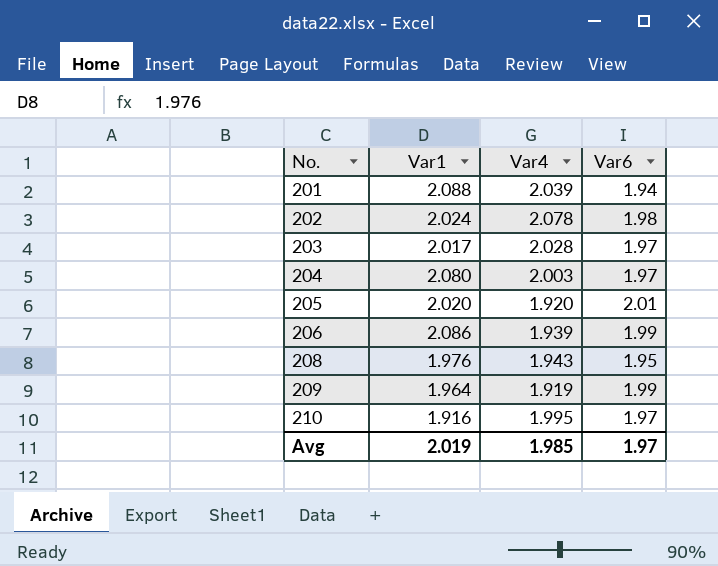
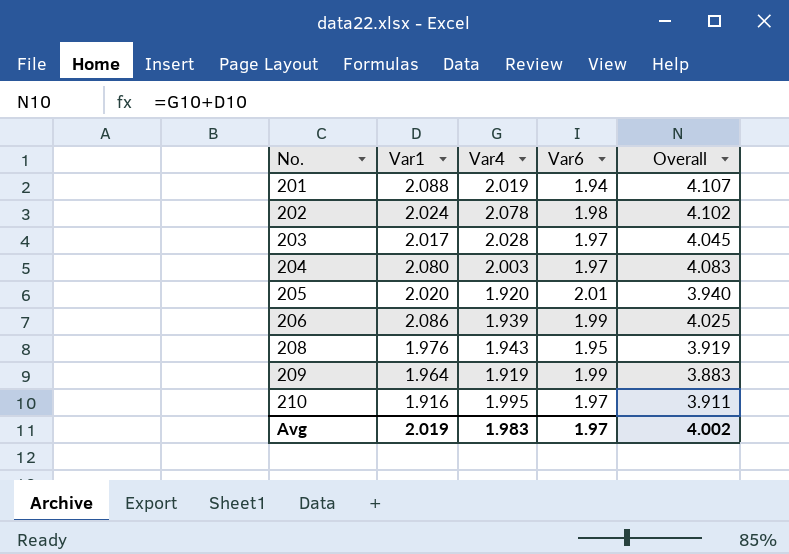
column Overall | formula: none -> [Var1] + [Var4]
201 | Var4: 2.039 -> 2.019
Avg | Var4: 1.985 -> 1.983

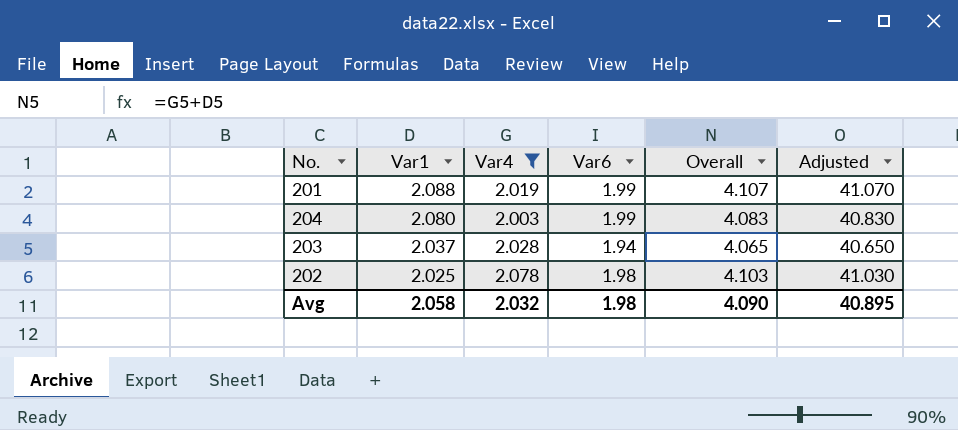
filter: none -> Var4 >= 2.003
row order: No. ascending -> Var1 descending
column Adjusted | formula: none -> [Overall] * 10
201 | Var6: 1.94 -> 1.99
204 | Var6: 1.97 -> 1.99
203 | Var1: 2.017 -> 2.037
203 | Var6: 1.97 -> 1.94
203 | Overall: 4.045 -> 4.065
202 | Var1: 2.024 -> 2.025
202 | Overall: 4.102 -> 4.103
Avg | Var1: 2.019 -> 2.058
Avg | Var4: 1.983 -> 2.032
Avg | Var6: 1.97 -> 1.98
Avg | Overall: 4.002 -> 4.090

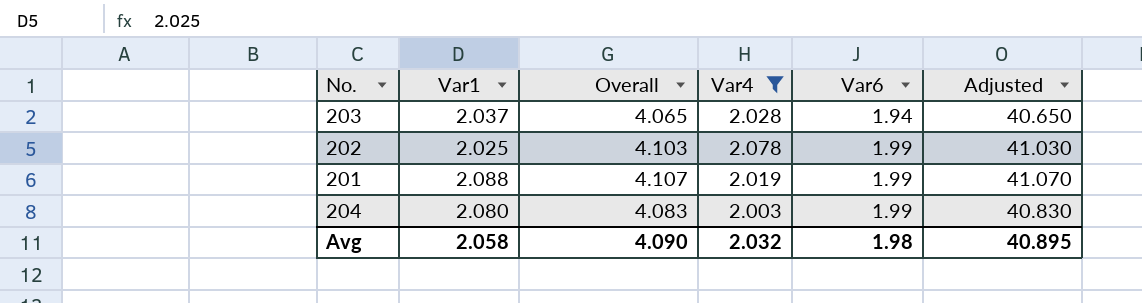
row order: Var1 descending -> Var6 ascending
column Overall | position: 5 -> 3
202 | Var6: 1.98 -> 1.99

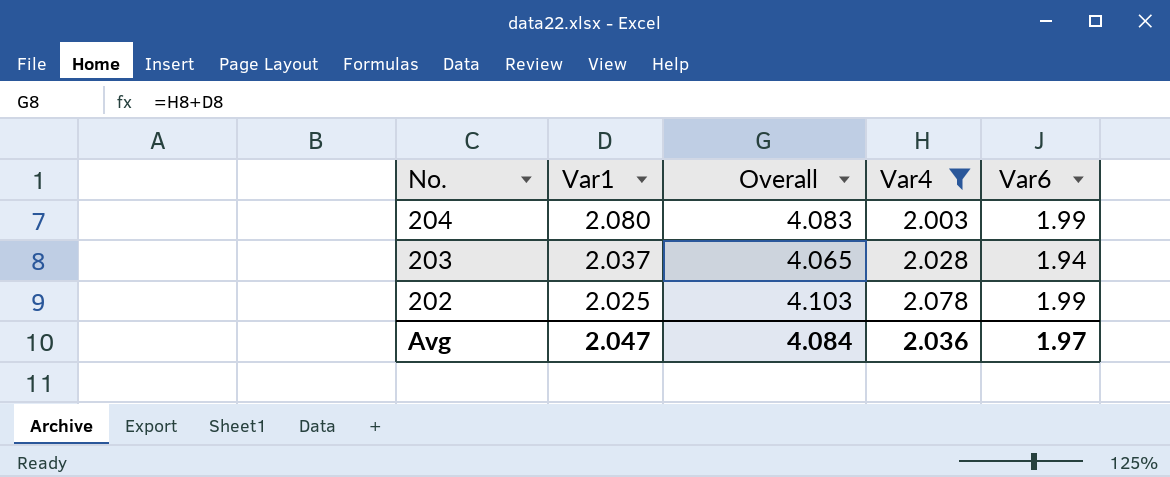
row order: Var6 ascending -> No. descending
column Adjusted | formula: [Overall] * 10 -> none
row 201: 2.088 | 4.107 | 2.019 | 1.99 | 41.070 -> none
Avg | Var1: 2.058 -> 2.047
Avg | Overall: 4.090 -> 4.084
Avg | Var4: 2.032 -> 2.036
Avg | Var6: 1.98 -> 1.97

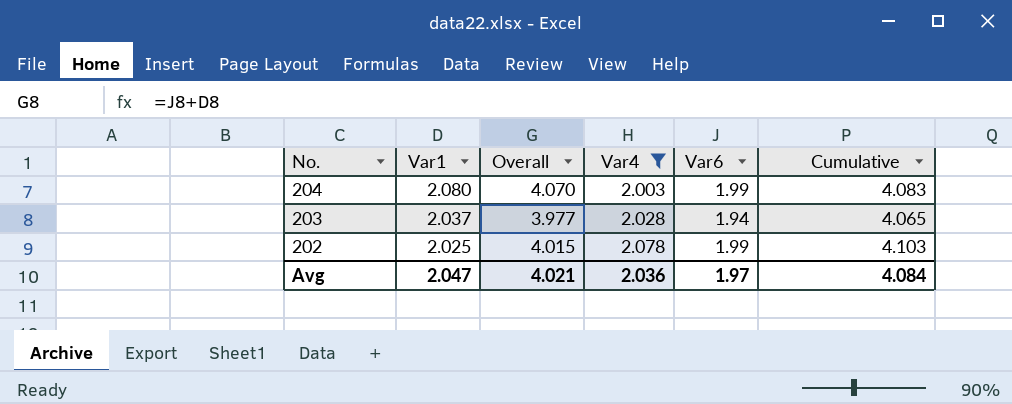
column Overall | formula: [Var1] + [Var4] -> [Var1] + [Var6]
column Cumulative | formula: none -> [Var1] + [Var4]
Avg | Overall: 4.084 -> 4.021

